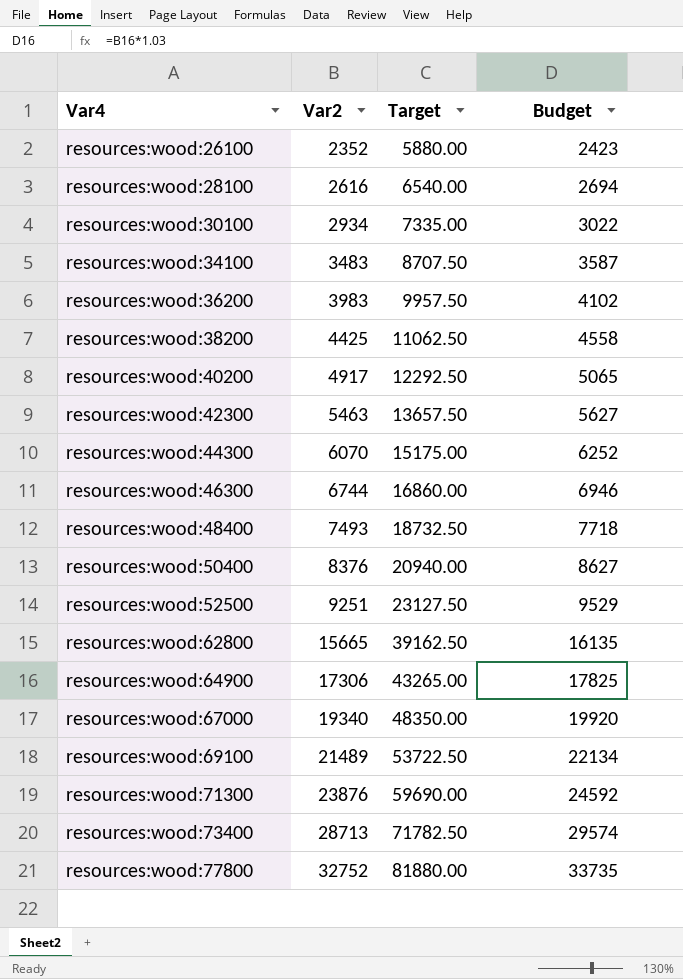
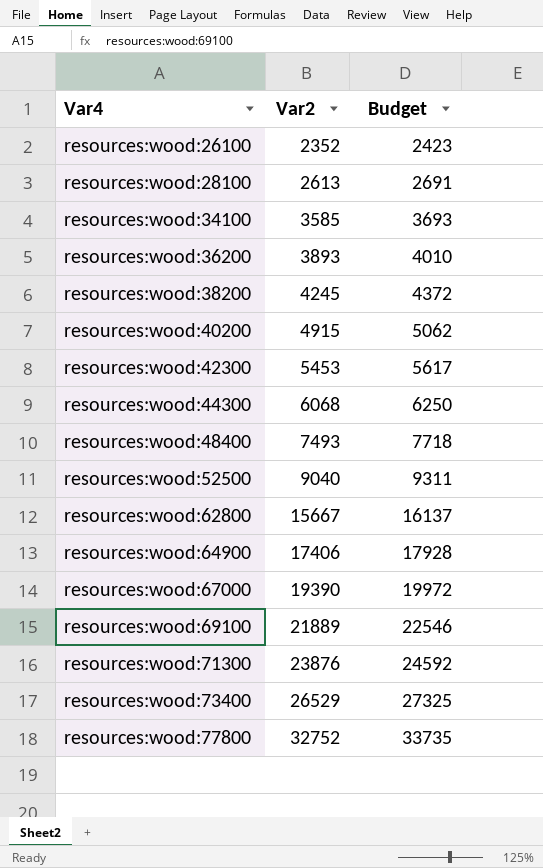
column Target | formula: [Var2] * 2.5 -> none
row resources:wood:30100: 2934 | 7335.00 | 3022 -> none
row resources:wood:46300: 6744 | 16860.00 | 6946 -> none
row resources:wood:50400: 8376 | 20940.00 | 8627 -> none
resources:wood:28100 | Var2: 2616 -> 2613
resources:wood:28100 | Budget: 2694 -> 2691
resources:wood:34100 | Var2: 3483 -> 3585
resources:wood:34100 | Budget: 3587 -> 3693
resources:wood:36200 | Var2: 3983 -> 3893
resources:wood:36200 | Budget: 4102 -> 4010
resources:wood:38200 | Var2: 4425 -> 4245
resources:wood:38200 | Budget: 4558 -> 4372
resources:wood:40200 | Var2: 4917 -> 4915
resources:wood:40200 | Budget: 5065 -> 5062
resources:wood:42300 | Var2: 5463 -> 5453
resources:wood:42300 | Budget: 5627 -> 5617
resources:wood:44300 | Var2: 6070 -> 6068
resources:wood:44300 | Budget: 6252 -> 6250
resources:wood:52500 | Var2: 9251 -> 9040
resources:wood:52500 | Budget: 9529 -> 9311
resources:wood:62800 | Var2: 15665 -> 15667
resources:wood:62800 | Budget: 16135 -> 16137
resources:wood:64900 | Var2: 17306 -> 17406
resources:wood:64900 | Budget: 17825 -> 17928
resources:wood:67000 | Var2: 19340 -> 19390
resources:wood:67000 | Budget: 19920 -> 19972
resources:wood:69100 | Var2: 21489 -> 21889
resources:wood:69100 | Budget: 22134 -> 22546
resources:wood:73400 | Var2: 28713 -> 26529
resources:wood:73400 | Budget: 29574 -> 27325

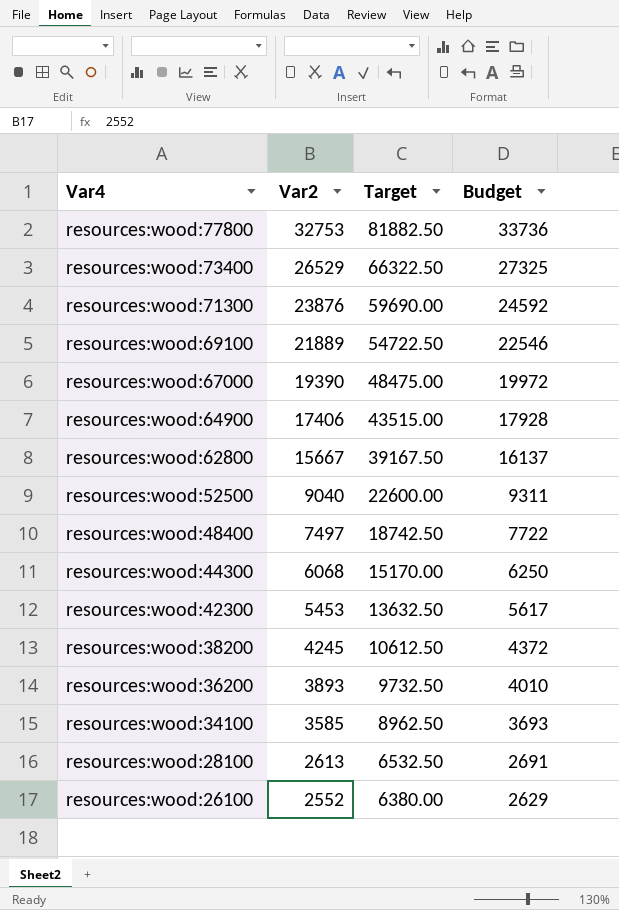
row order: Var4 ascending -> Var4 descending
column Target | formula: none -> [Var2] * 2.5
row resources:wood:40200: 4915 | 5062 -> none
resources:wood:77800 | Var2: 32752 -> 32753
resources:wood:77800 | Budget: 33735 -> 33736
resources:wood:48400 | Var2: 7493 -> 7497
resources:wood:48400 | Budget: 7718 -> 7722
resources:wood:26100 | Var2: 2352 -> 2552
resources:wood:26100 | Budget: 2423 -> 2629

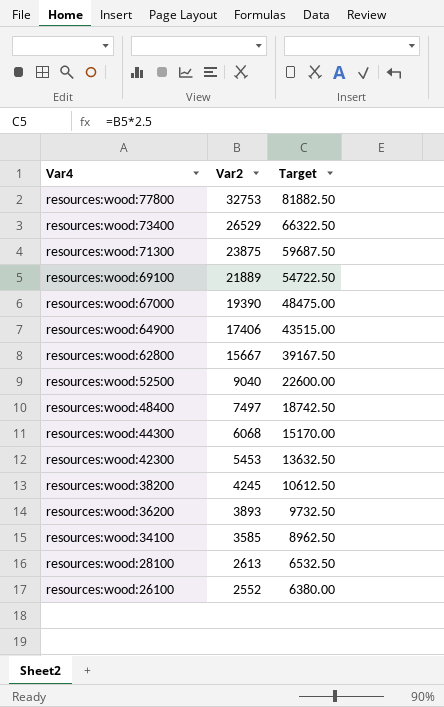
column Budget | formula: [Var2] * 1.03 -> none
resources:wood:71300 | Var2: 23876 -> 23875
resources:wood:71300 | Target: 59690.00 -> 59687.50

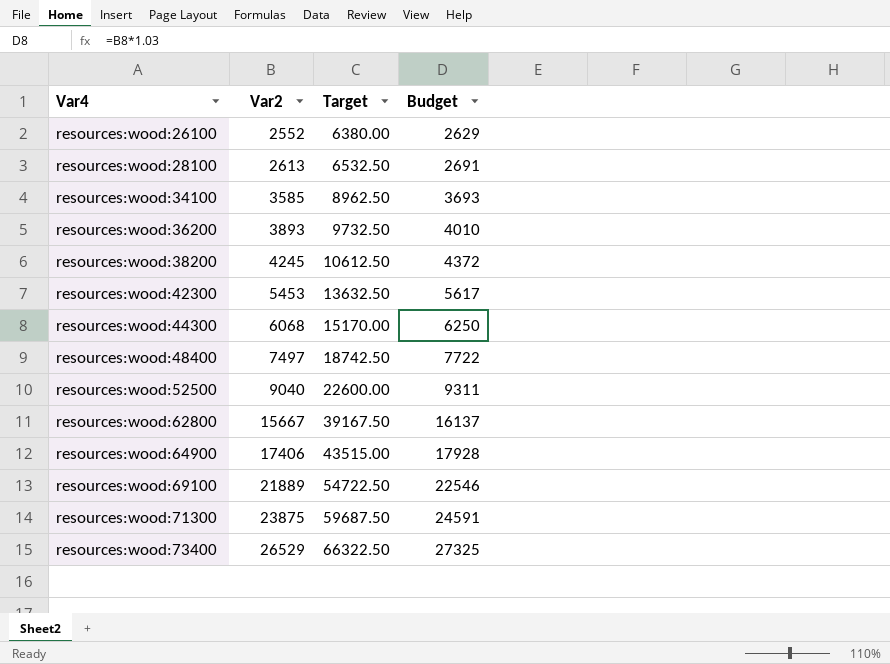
row order: Var4 descending -> Var4 ascending
column Budget | formula: none -> [Var2] * 1.03
row resources:wood:77800: 32753 | 81882.50 -> none
row resources:wood:67000: 19390 | 48475.00 -> none

